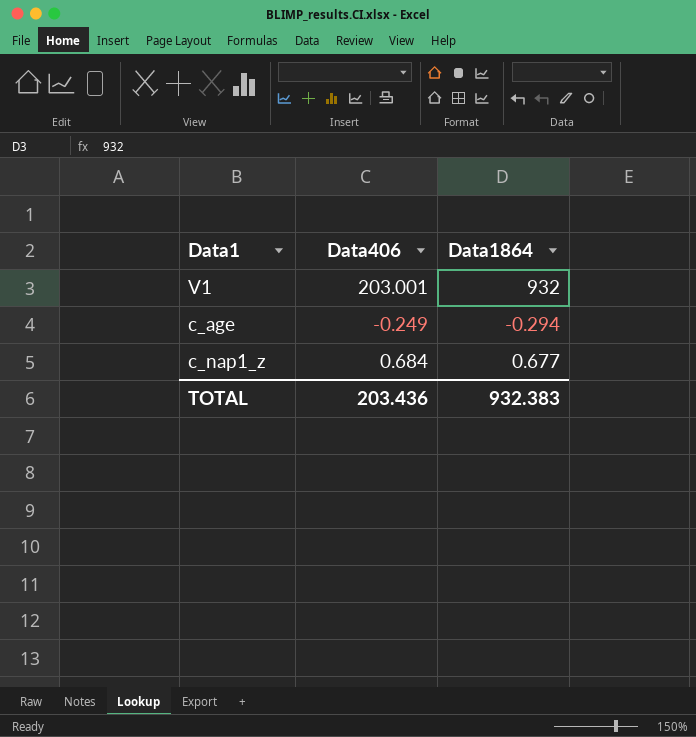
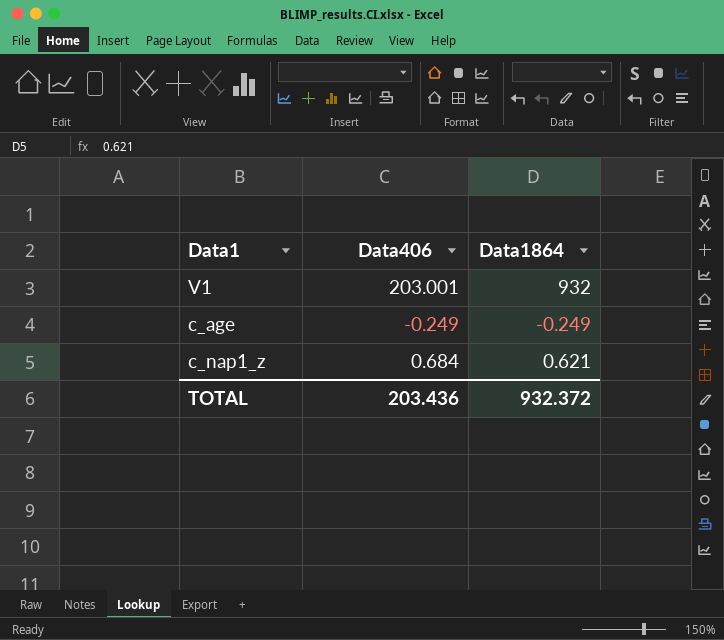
c_age | Data1864: -0.294 -> -0.249
c_nap1_z | Data1864: 0.677 -> 0.621
TOTAL | Data1864: 932.383 -> 932.372

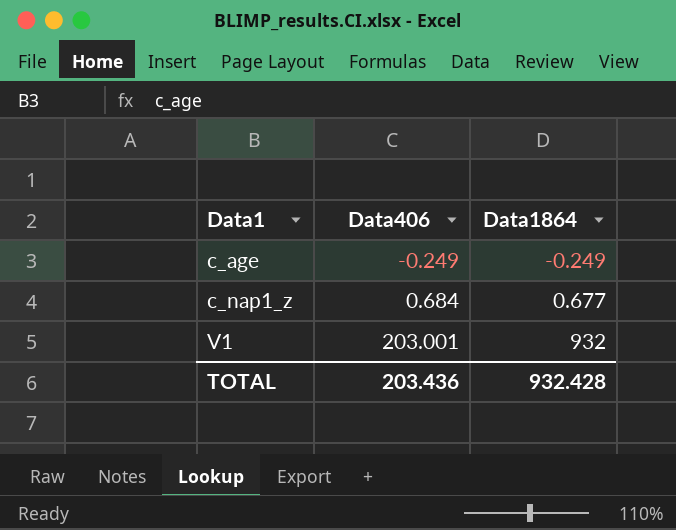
row order: none -> Data1 ascending
c_nap1_z | Data1864: 0.621 -> 0.677
TOTAL | Data1864: 932.372 -> 932.428

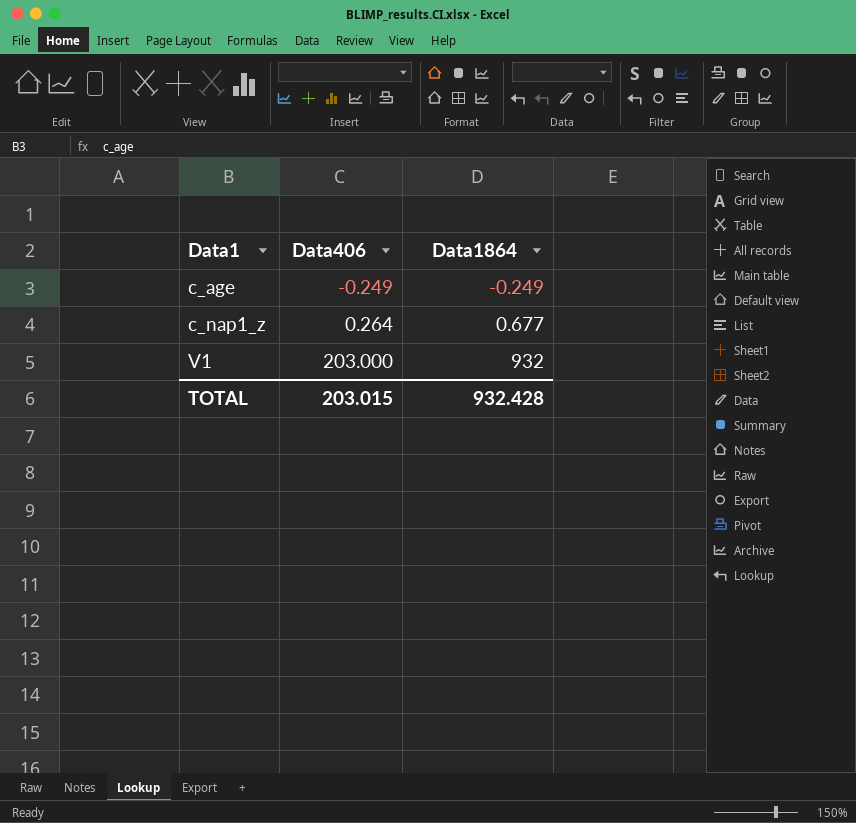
c_nap1_z | Data406: 0.684 -> 0.264
V1 | Data406: 203.001 -> 203.000
TOTAL | Data406: 203.436 -> 203.015

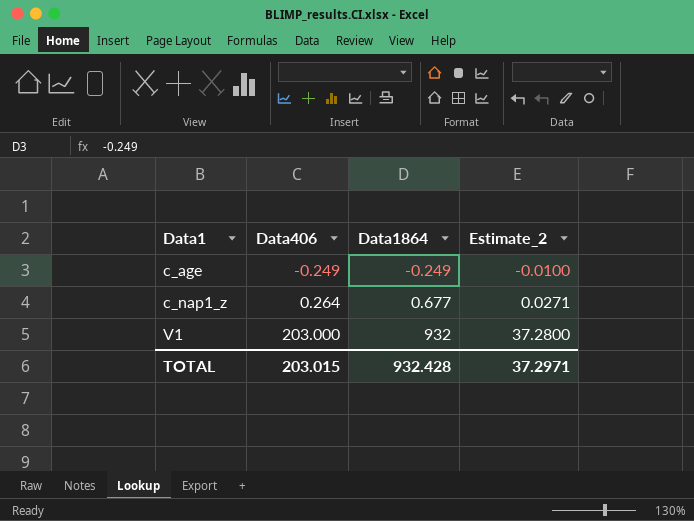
column Estimate_2 | formula: none -> [Data1864] * 0.04

